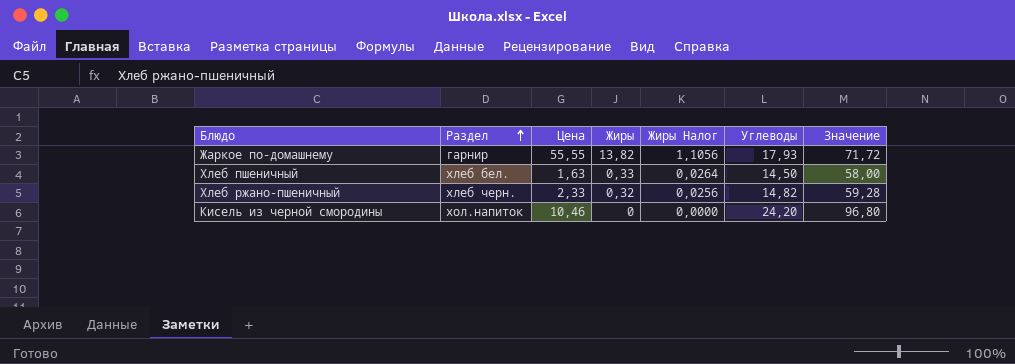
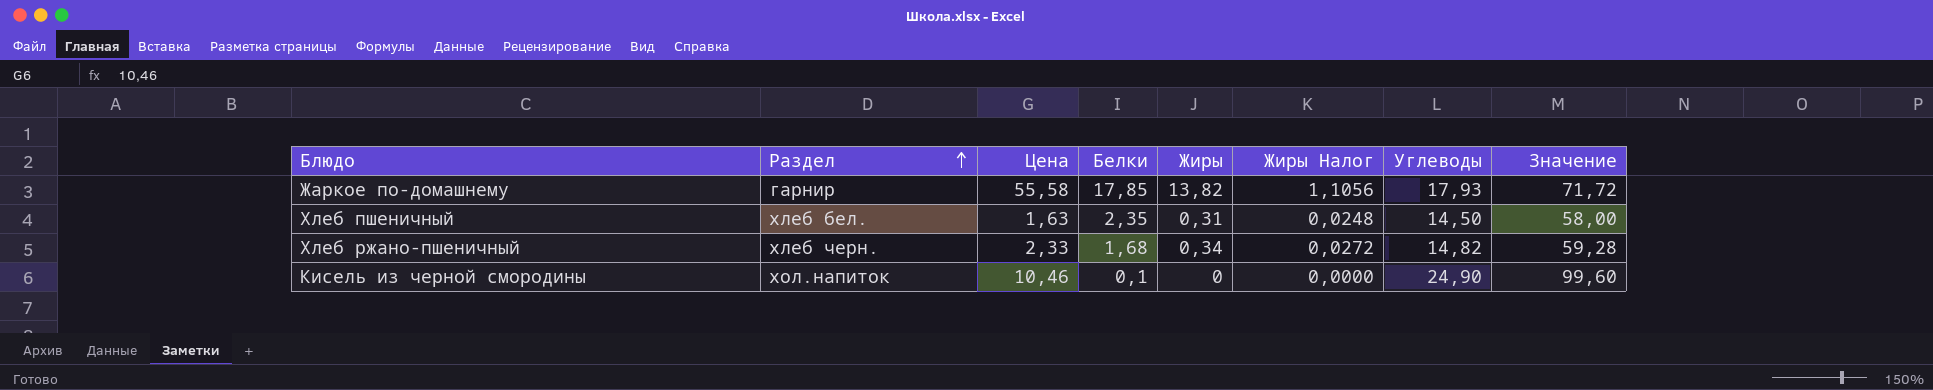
column Белки | position: none -> 4
Жаркое по-домашнему | Цена: 55,55 -> 55,58
Хлеб пшеничный | Жиры: 0,33 -> 0,31
Хлеб пшеничный | Жиры Налог: 0,0264 -> 0,0248
Хлеб ржано-пшеничный | Жиры: 0,32 -> 0,34
Хлеб ржано-пшеничный | Жиры Налог: 0,0256 -> 0,0272
Кисель из черной смородины | Углеводы: 24,20 -> 24,90
Кисель из черной смородины | Значение: 96,80 -> 99,60

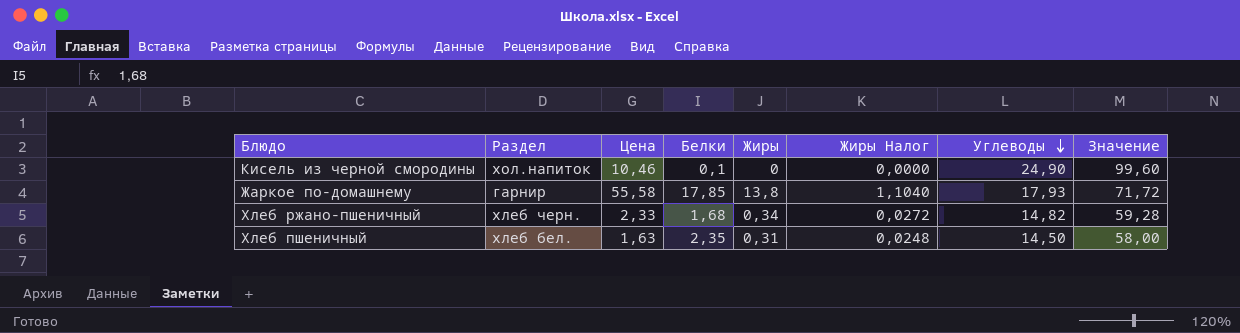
row order: Раздел ascending -> Углеводы descending
Жаркое по-домашнему | Жиры: 13,82 -> 13,8
Жаркое по-домашнему | Жиры Налог: 1,1056 -> 1,1040

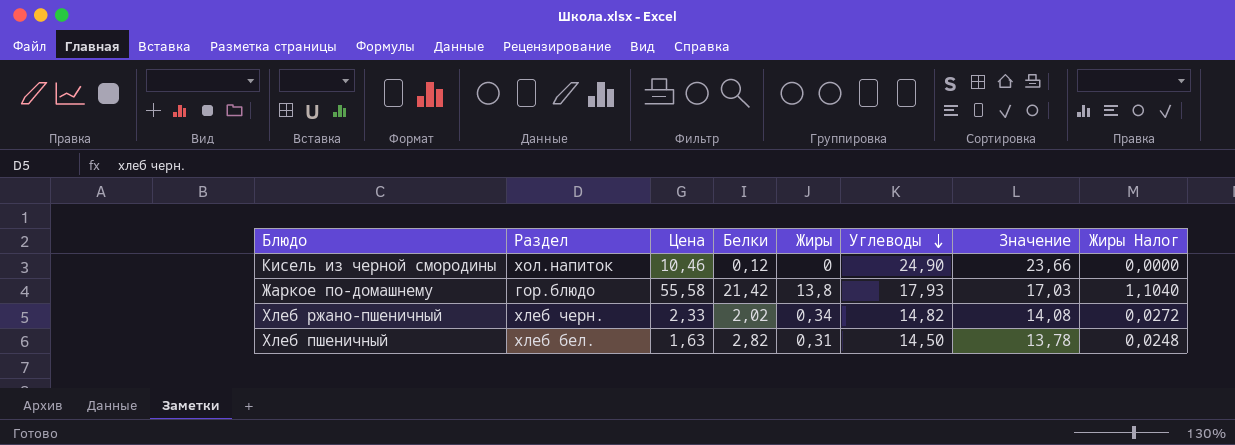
column Значение | formula: [Углеводы] * 4 -> [Углеводы] * 0,95
column Жиры Налог | position: 6 -> 8
Кисель из черной смородины | Белки: 0,1 -> 0,12
Жаркое по-домашнему | Раздел: гарнир -> гор.блюдо
Жаркое по-домашнему | Белки: 17,85 -> 21,42
Хлеб ржано-пшеничный | Белки: 1,68 -> 2,02
Хлеб пшеничный | Белки: 2,35 -> 2,82

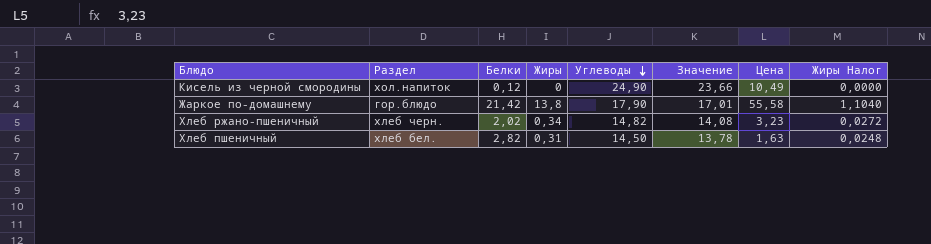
column Цена | position: 3 -> 7
Кисель из черной смородины | Цена: 10,46 -> 10,49
Жаркое по-домашнему | Углеводы: 17,93 -> 17,90
Жаркое по-домашнему | Значение: 17,03 -> 17,01
Хлеб ржано-пшеничный | Цена: 2,33 -> 3,23

